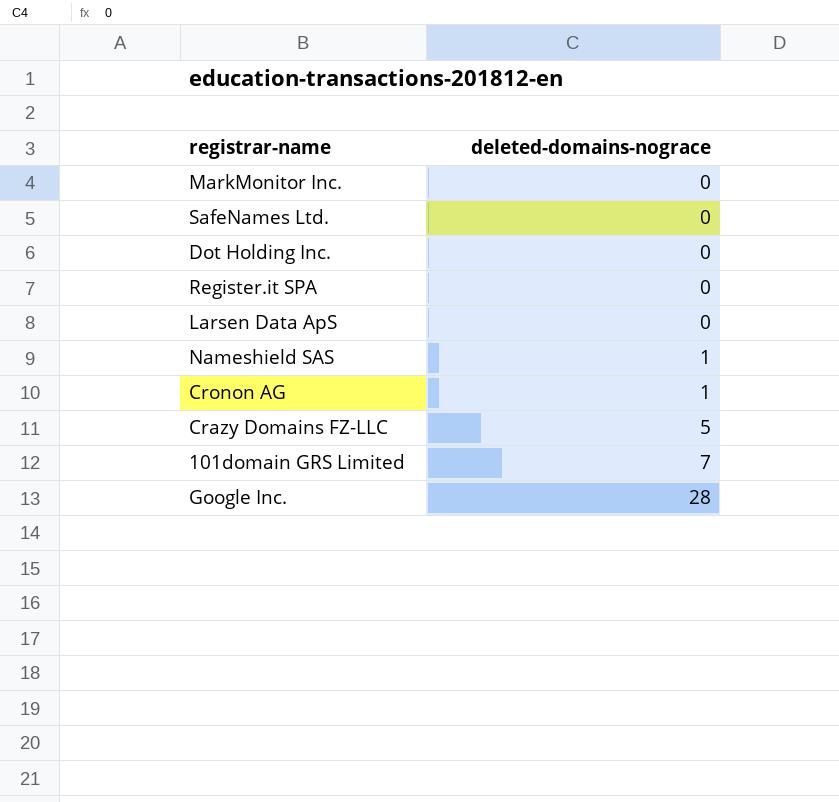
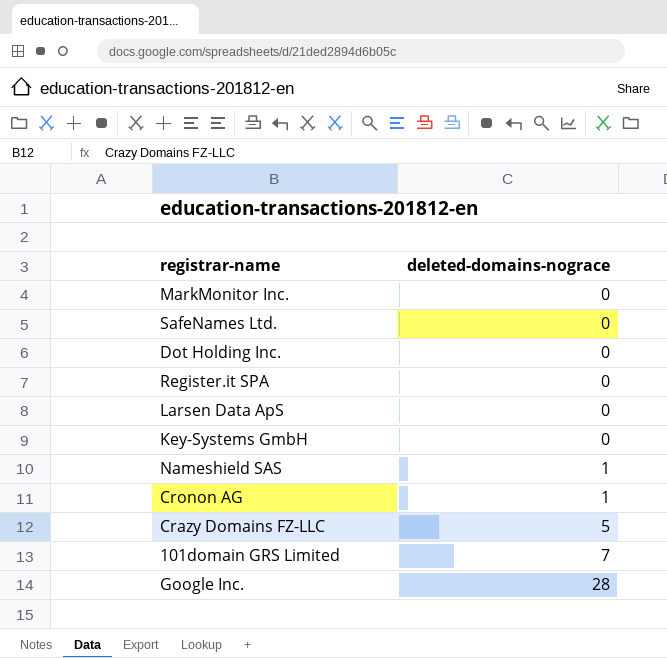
row Key-Systems GmbH: none -> 0

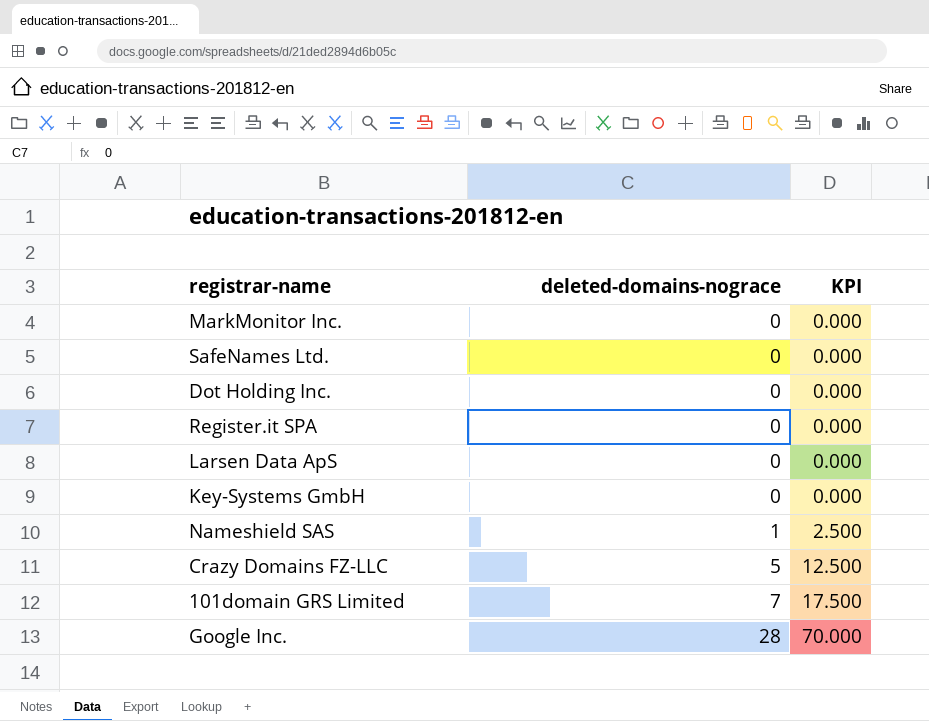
column KPI | formula: none -> [deleted-domains-nograce] * 2.5
row Cronon AG: 1 -> none

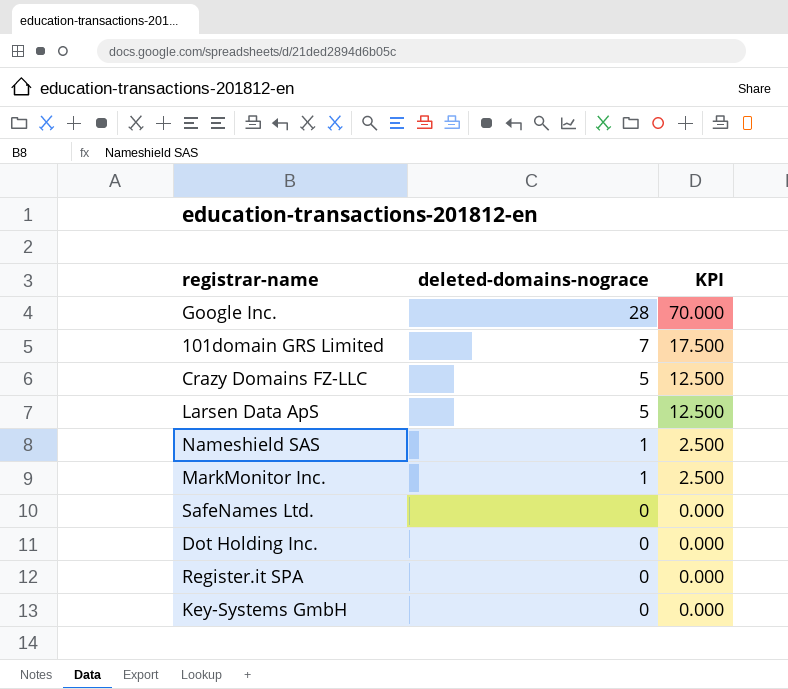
row order: deleted-domains-nograce ascending -> deleted-domains-nograce descending
Larsen Data ApS | deleted-domains-nograce: 0 -> 5
Larsen Data ApS | KPI: 0.000 -> 12.500
MarkMonitor Inc. | deleted-domains-nograce: 0 -> 1
MarkMonitor Inc. | KPI: 0.000 -> 2.500

